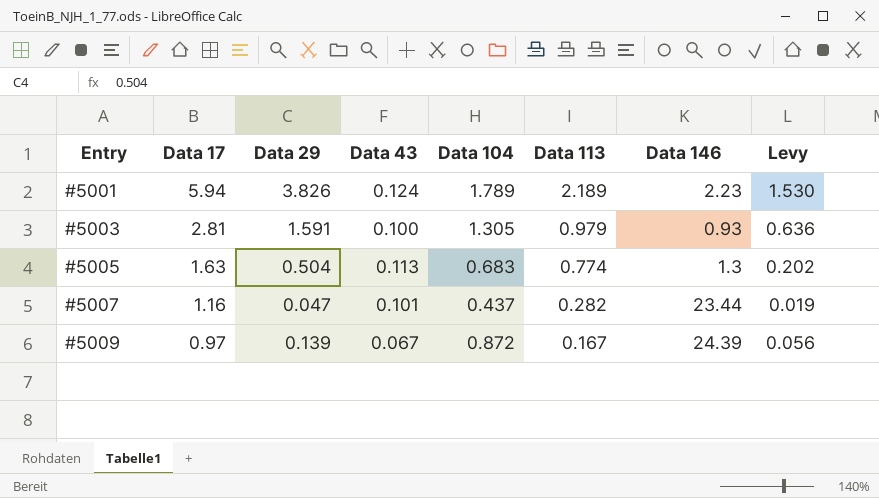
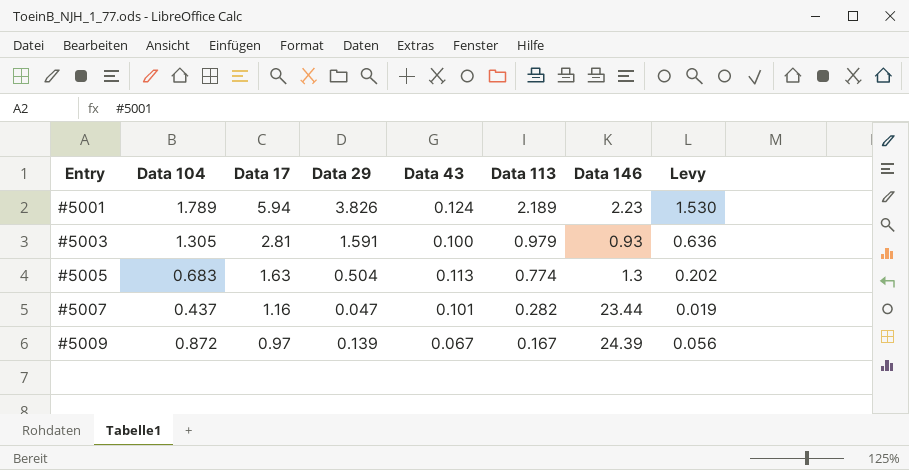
column Data 104 | position: 5 -> 2

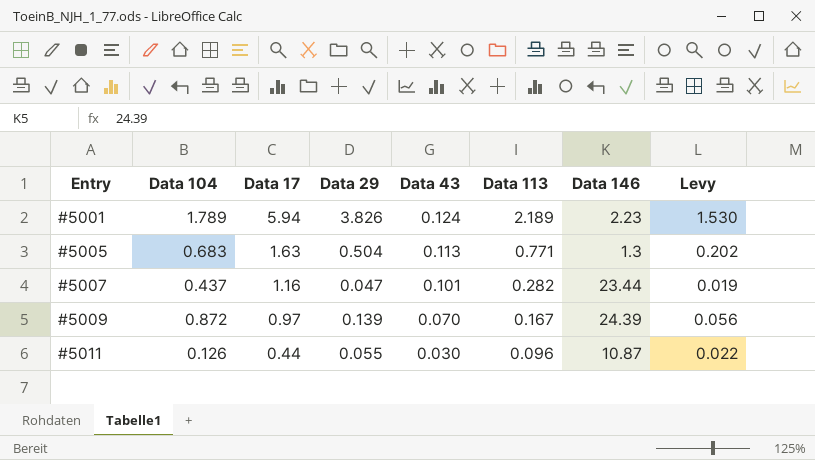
row #5003: 1.305 | 2.81 | 1.591 | 0.100 | 0.979 | 0.93 | 0.636 -> none
#5005 | Data 113: 0.774 -> 0.771
#5009 | Data 43: 0.067 -> 0.070
row #5011: none -> 0.126 | 0.44 | 0.055 | 0.030 | 0.096 | 10.87 | 0.022

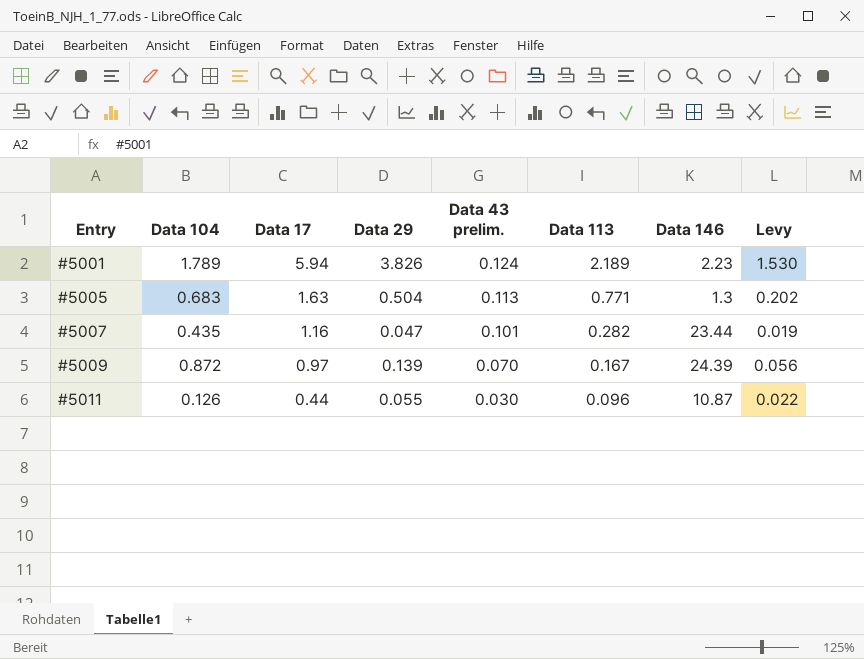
column name: Data 43 -> Data 43 prelim.
#5007 | Data 104: 0.437 -> 0.435

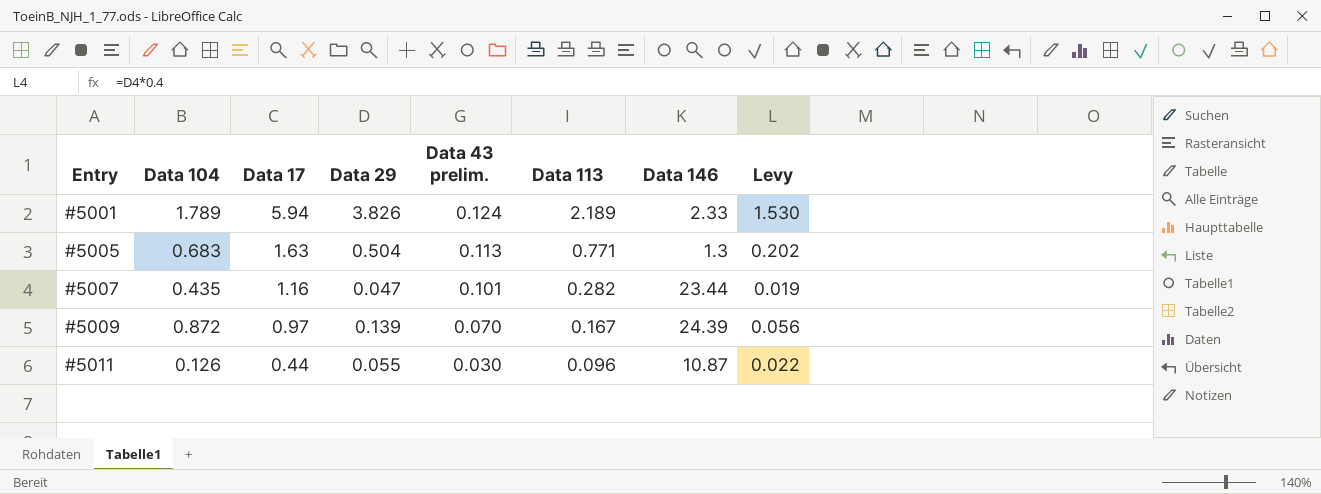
#5001 | Data 146: 2.23 -> 2.33

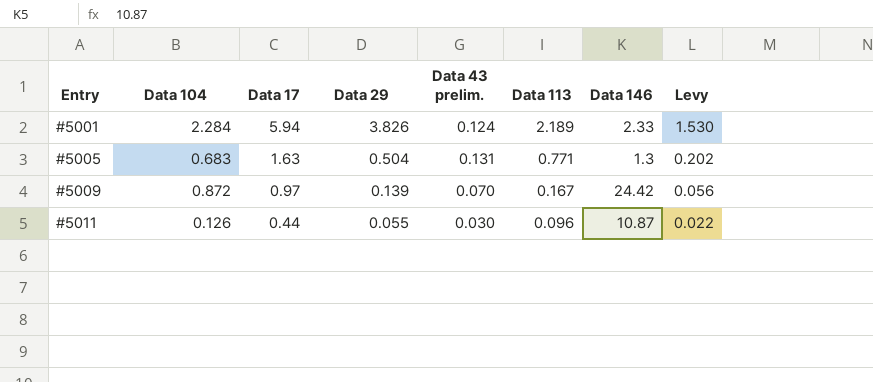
row #5007: 0.435 | 1.16 | 0.047 | 0.101 | 0.282 | 23.44 | 0.019 -> none
#5001 | Data 104: 1.789 -> 2.284
#5005 | Data 43 prelim.: 0.113 -> 0.131
#5009 | Data 146: 24.39 -> 24.42

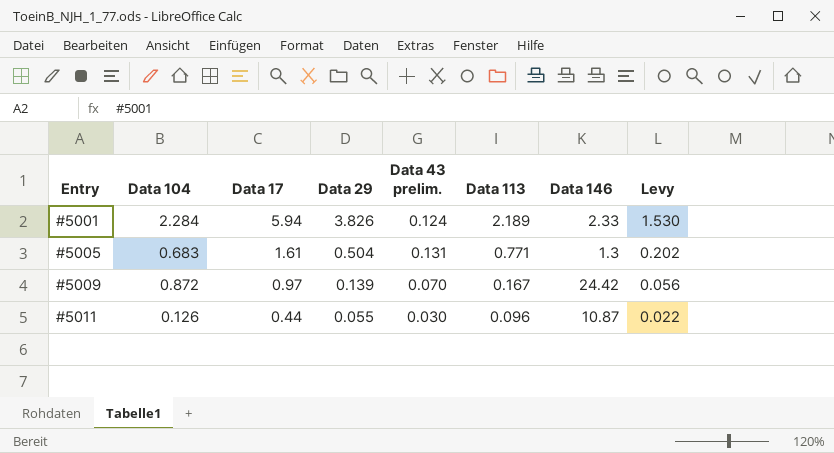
#5005 | Data 17: 1.63 -> 1.61

